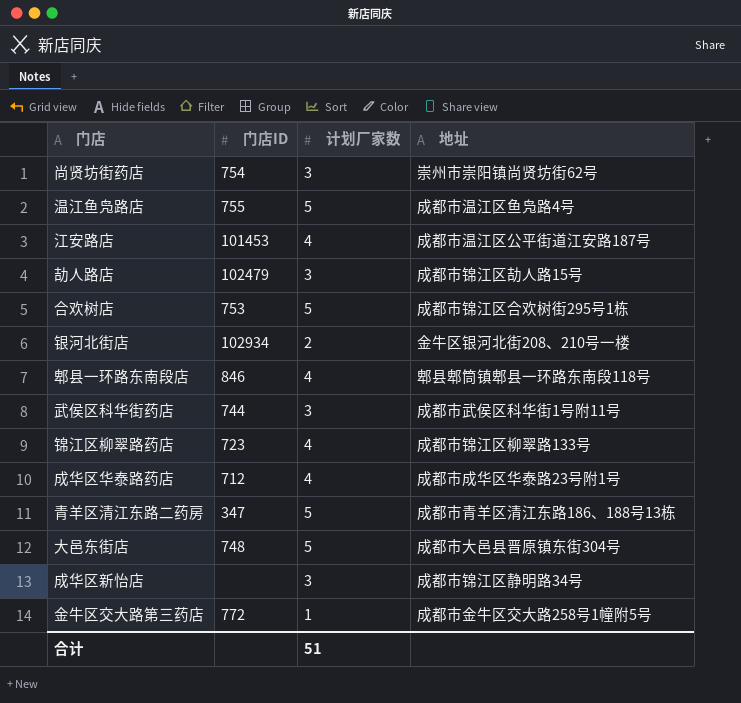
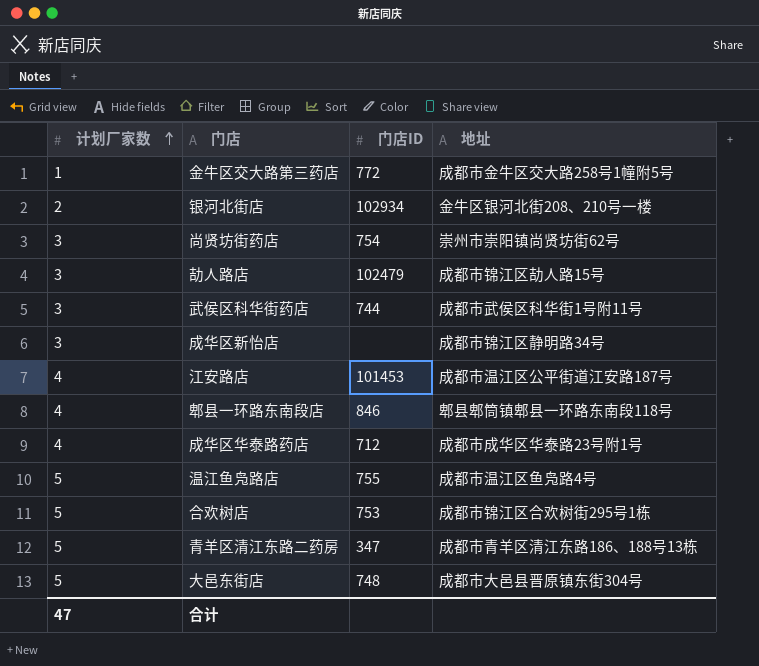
row order: none -> 计划厂家数 ascending
column 计划厂家数 | position: 3 -> 1
row 锦江区柳翠路药店: 723 | 4 | 成都市锦江区柳翠路133号 -> none
合计 | 计划厂家数: 51 -> 47

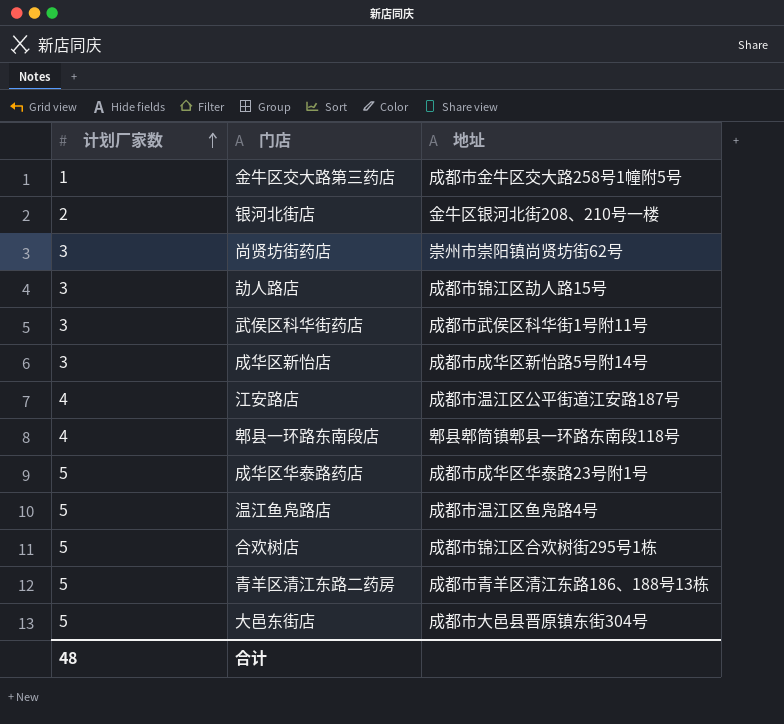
column 门店ID | position: 3 -> none
成华区新怡店 | 地址: 成都市锦江区静明路34号 -> 成都市成华区新怡路5号附14号
成华区华泰路药店 | 计划厂家数: 4 -> 5
合计 | 计划厂家数: 47 -> 48

